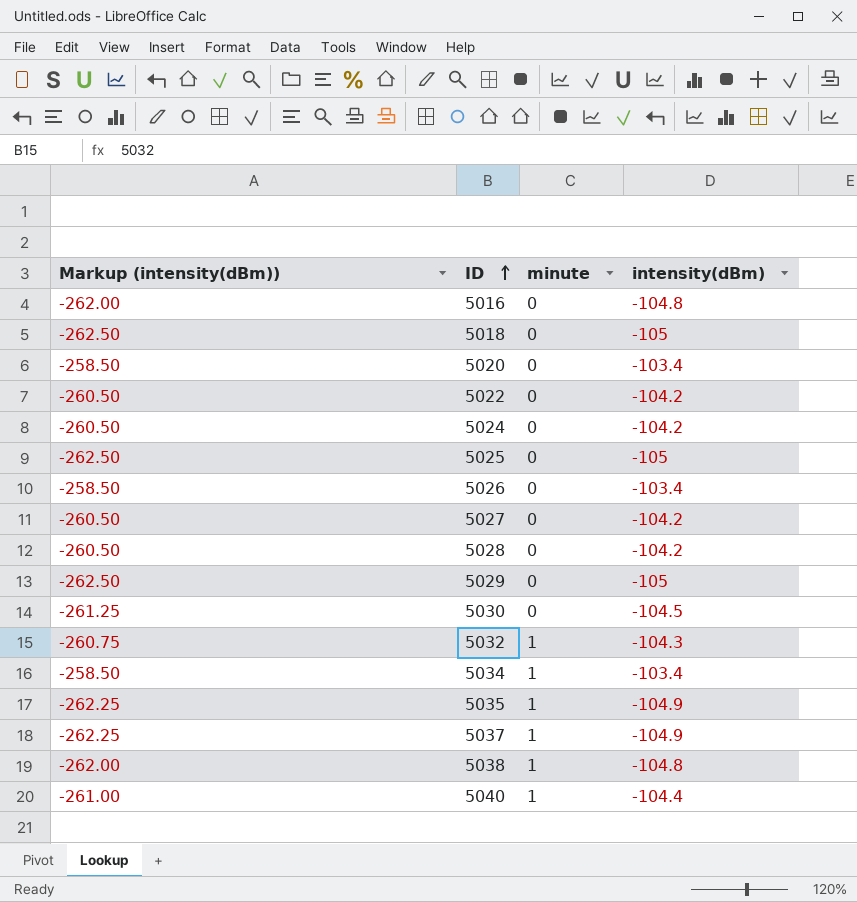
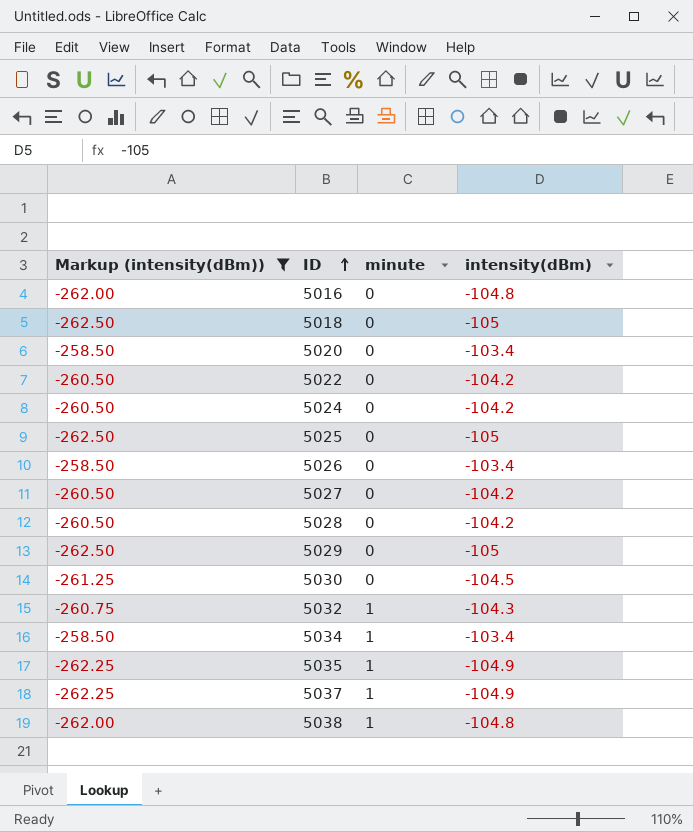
filter: none -> Markup (intensity(dBm)) != -261.00

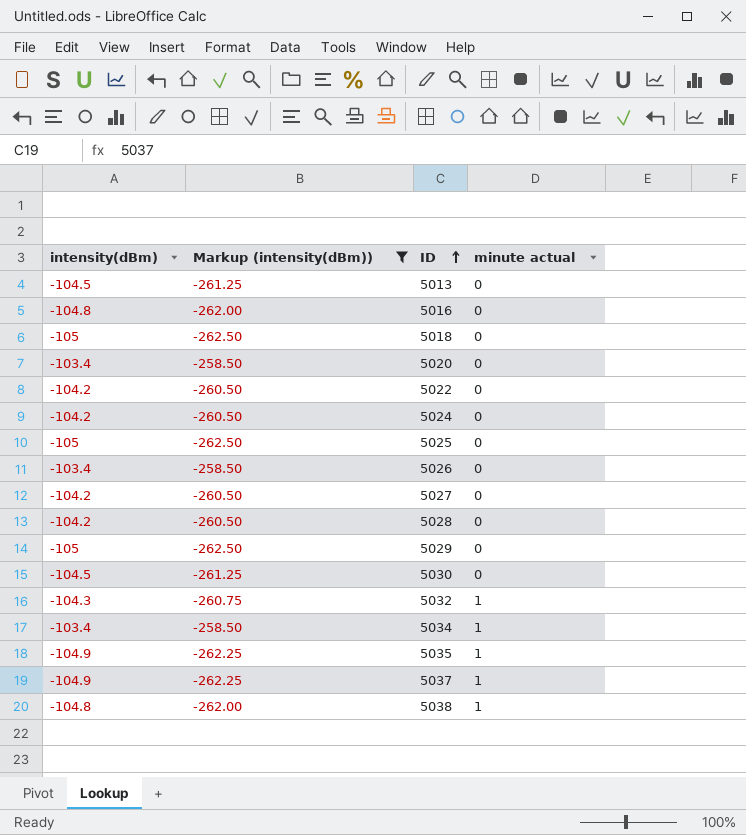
column intensity(dBm) | position: 4 -> 1
column name: minute -> minute actual
row 5013: none -> -104.5 | -261.25 | 0

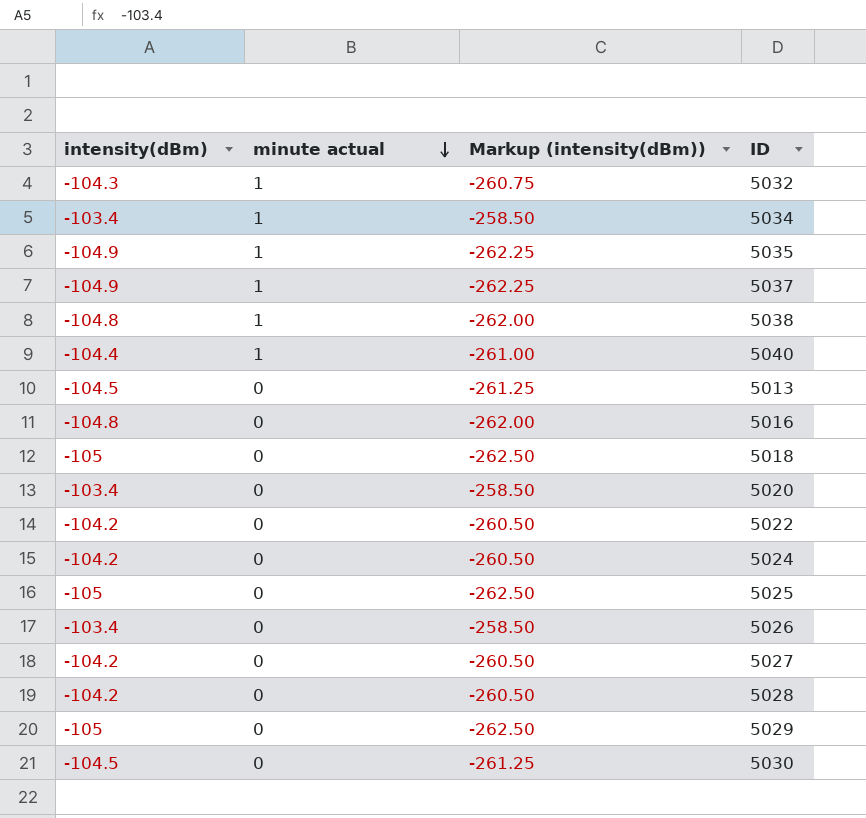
filter: Markup (intensity(dBm)) != -261.00 -> none
row order: ID ascending -> minute actual descending
column minute actual | position: 4 -> 2

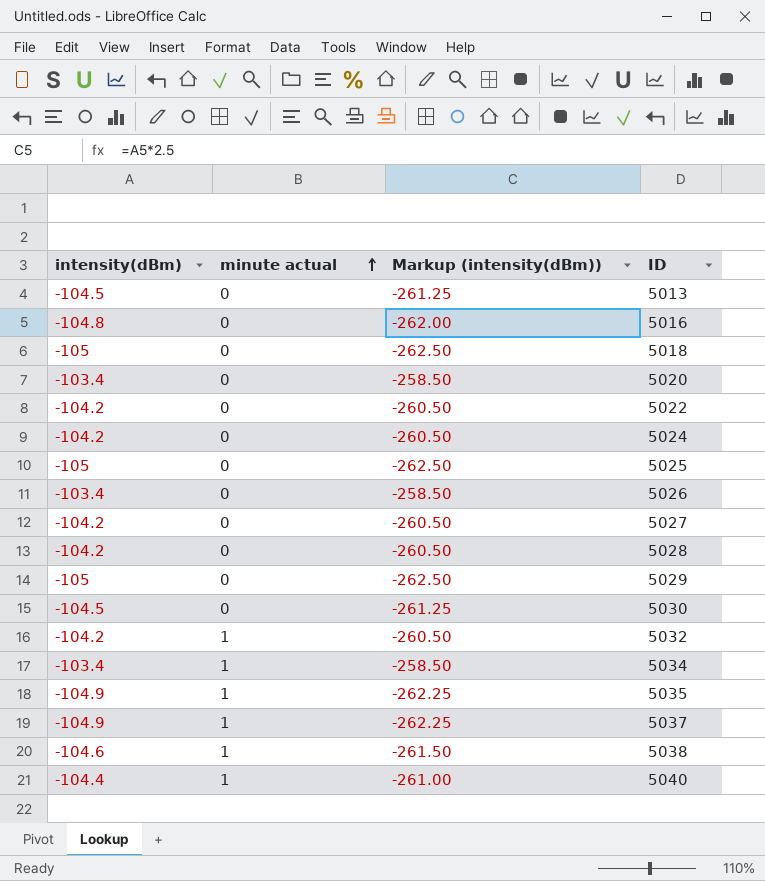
row order: minute actual descending -> minute actual ascending
5032 | intensity(dBm): -104.3 -> -104.2
5032 | Markup (intensity(dBm)): -260.75 -> -260.50
5038 | intensity(dBm): -104.8 -> -104.6
5038 | Markup (intensity(dBm)): -262.00 -> -261.50

